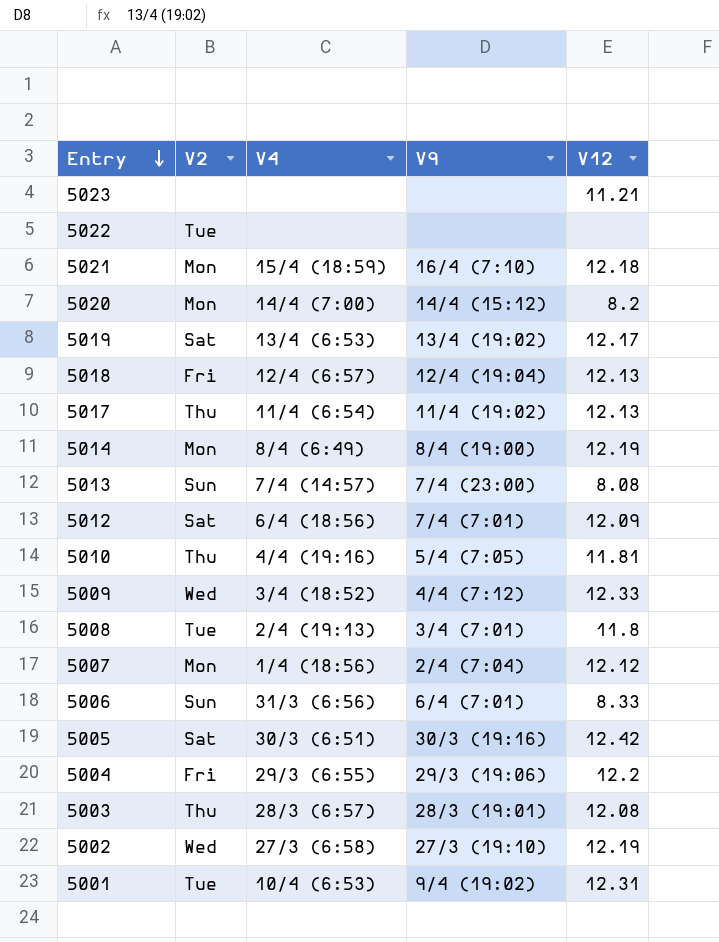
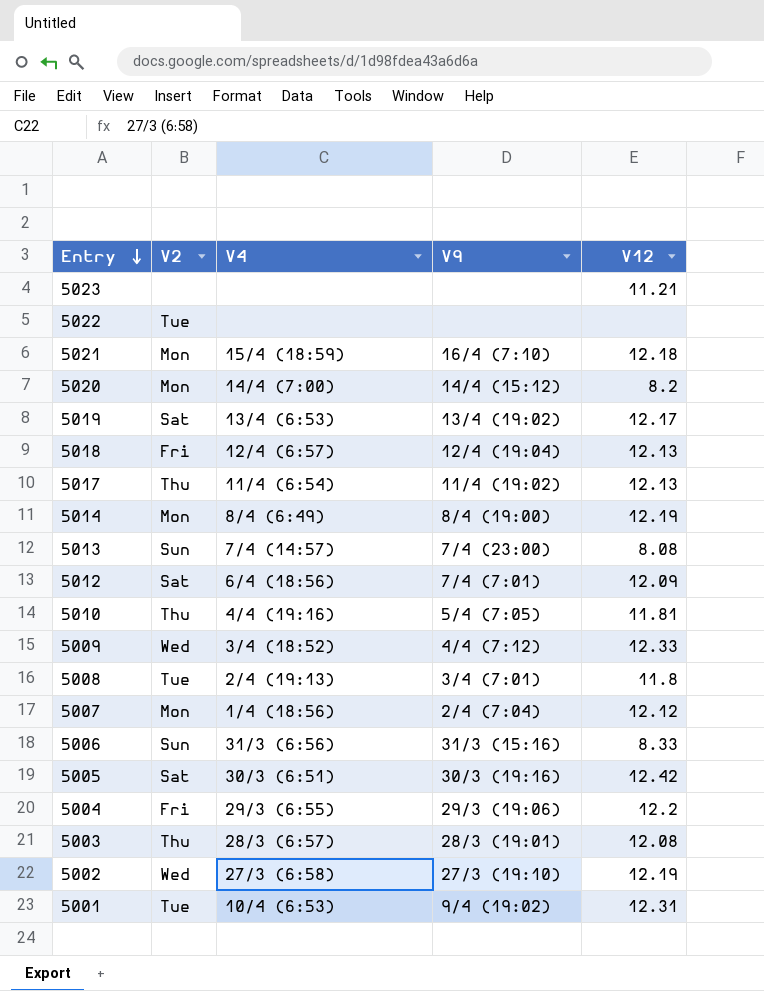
5006 | V9: 6/4 (7:01) -> 31/3 (15:16)

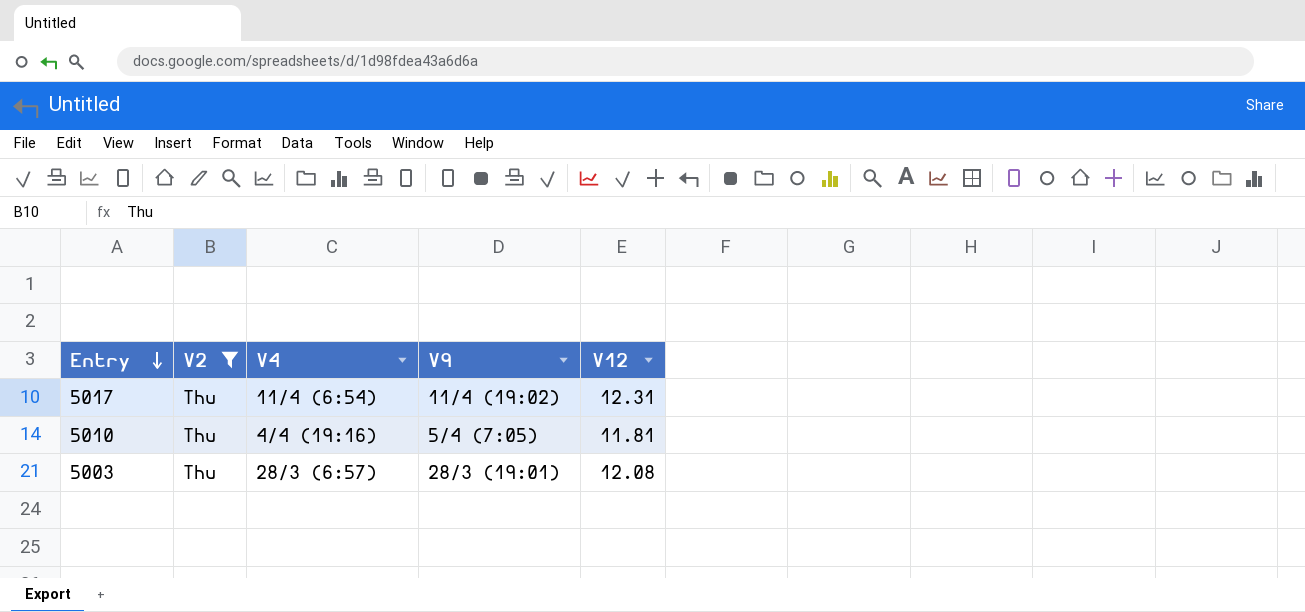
filter: none -> V2 = Thu
5017 | V12: 12.13 -> 12.31

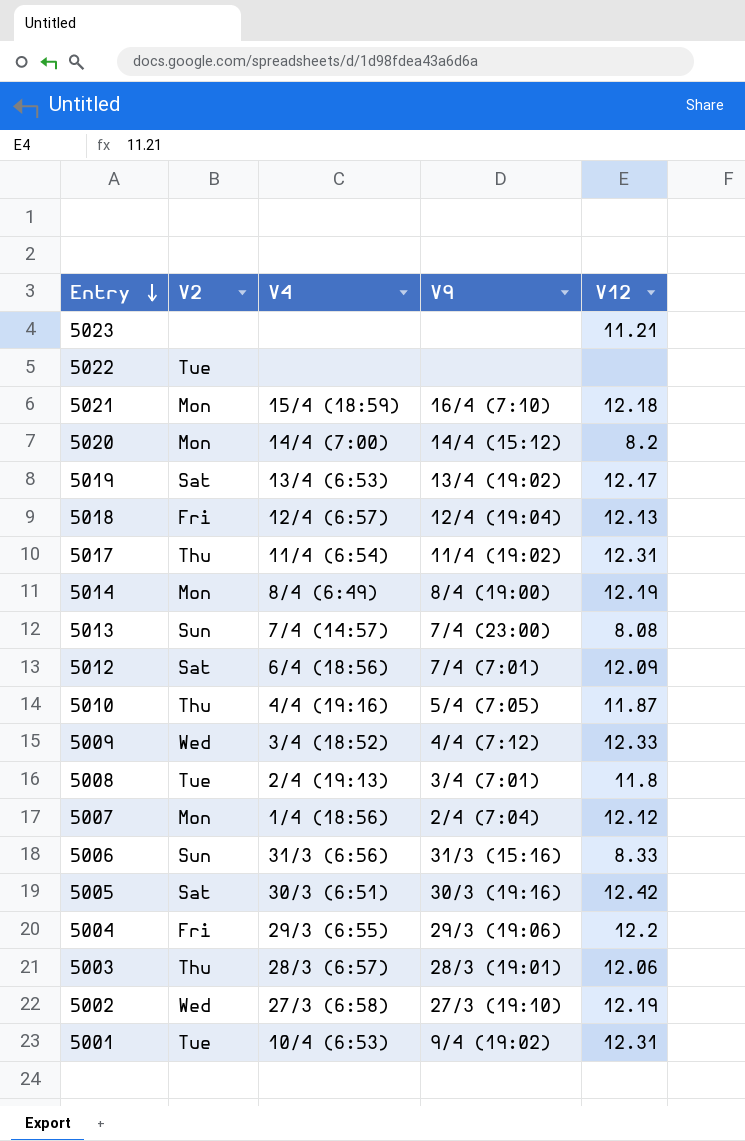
filter: V2 = Thu -> none
5010 | V12: 11.81 -> 11.87
5003 | V12: 12.08 -> 12.06

